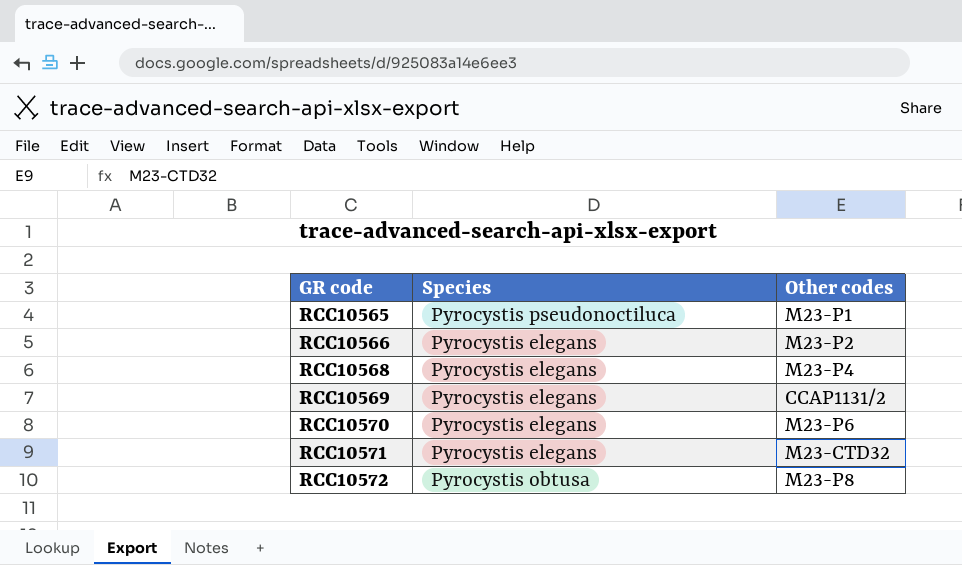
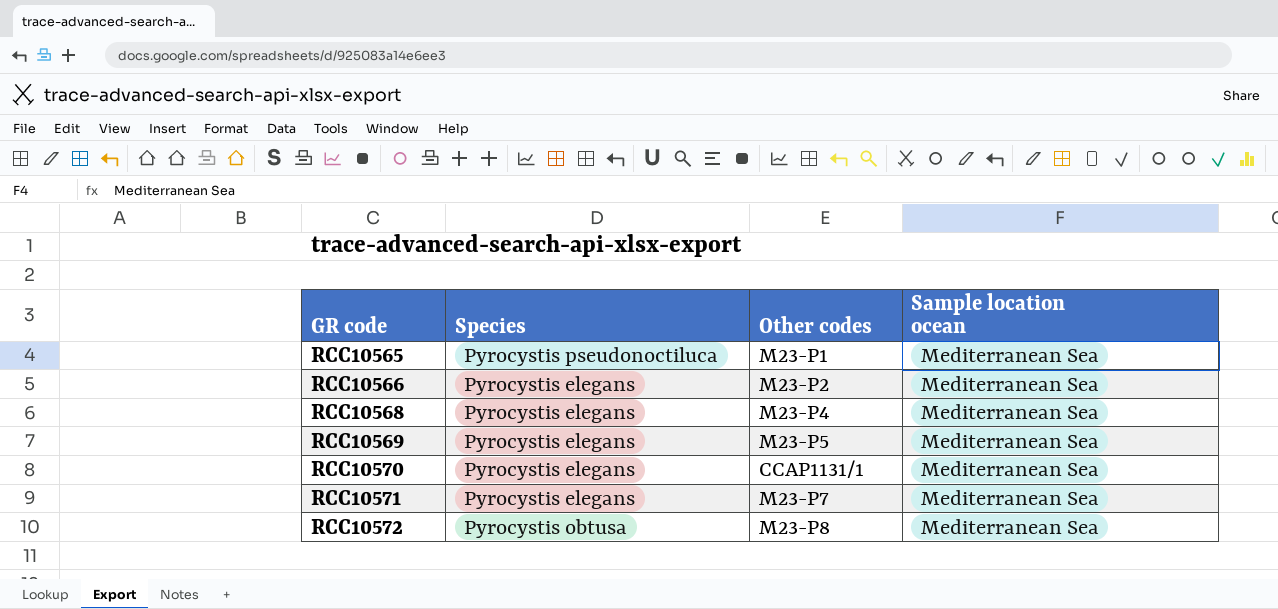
column Sample location ocean | position: none -> 4
RCC10569 | Other codes: CCAP1131/2 -> M23-P5
RCC10570 | Other codes: M23-P6 -> CCAP1131/1
RCC10571 | Other codes: M23-CTD32 -> M23-P7

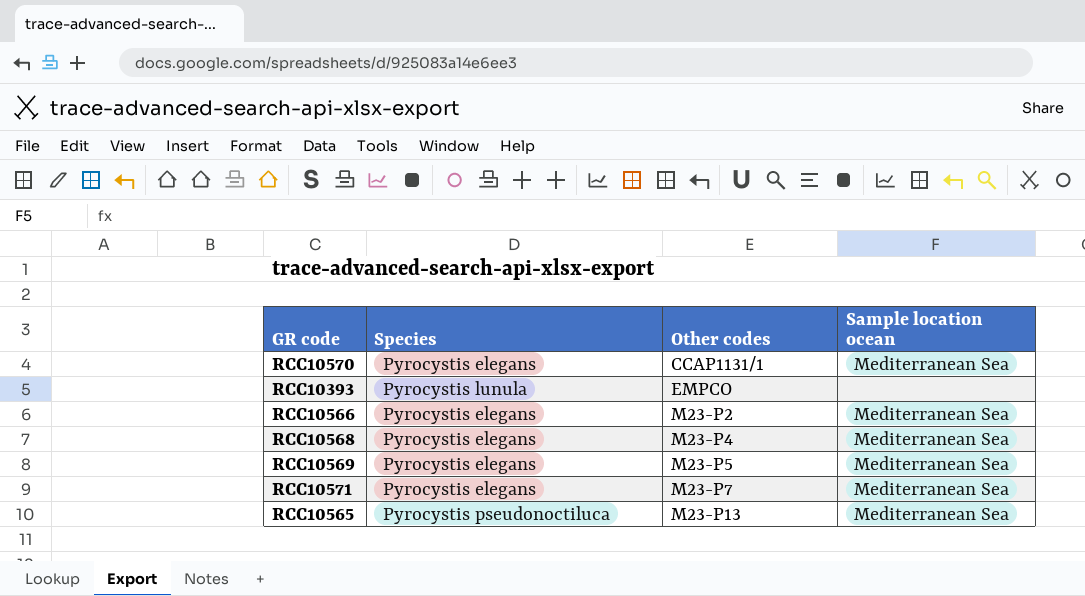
row order: GR code ascending -> Other codes ascending
row RCC10572: Pyrocystis obtusa | M23-P8 | Mediterranean Sea -> none
row RCC10393: none -> Pyrocystis lunula | EMPCO | none
RCC10565 | Other codes: M23-P1 -> M23-P13

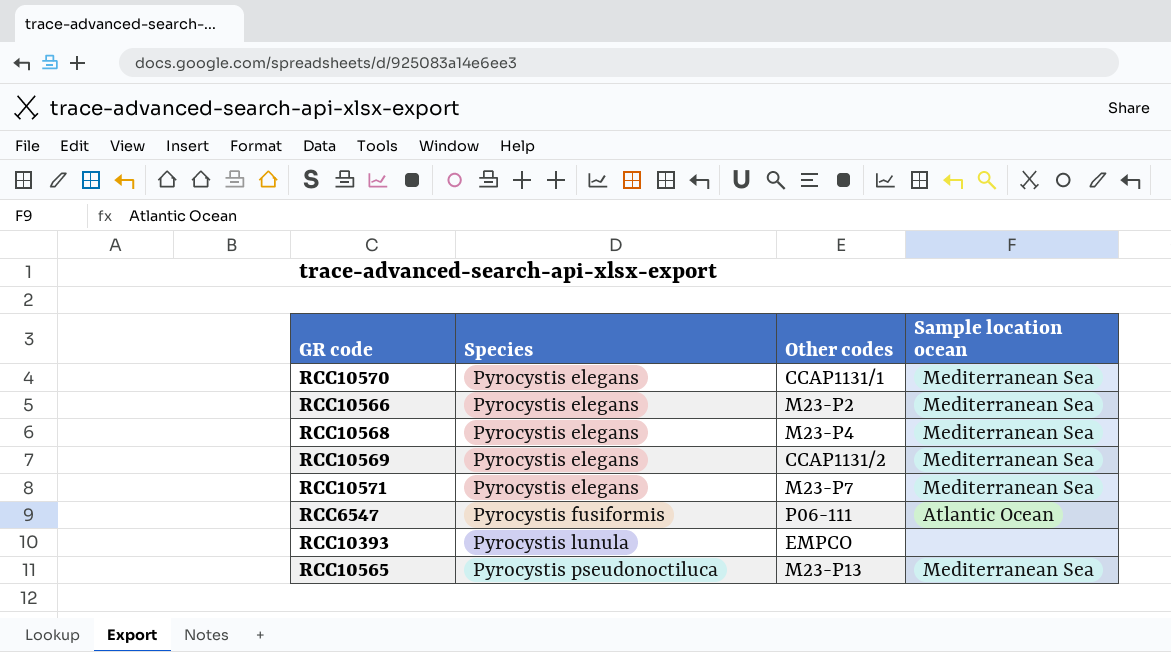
row order: Other codes ascending -> Species ascending
RCC10569 | Other codes: M23-P5 -> CCAP1131/2
row RCC6547: none -> Pyrocystis fusiformis | P06-111 | Atlantic Ocean

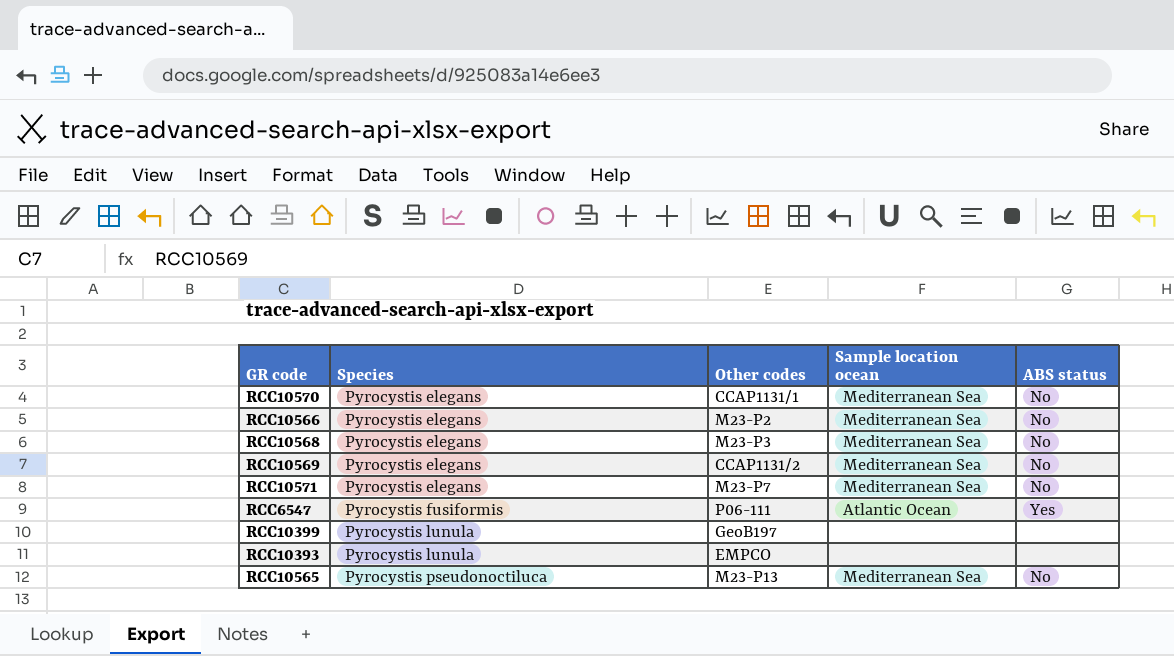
column ABS status | position: none -> 5
RCC10568 | Other codes: M23-P4 -> M23-P3
row RCC10399: none -> Pyrocystis lunula | GeoB197 | none | none

